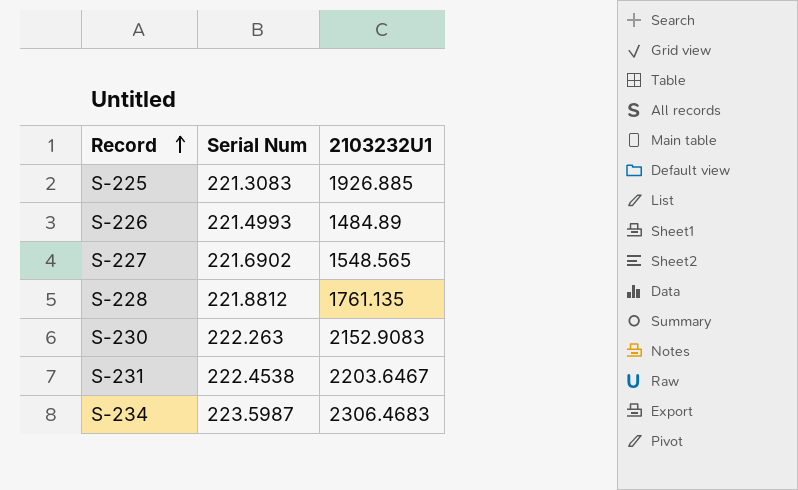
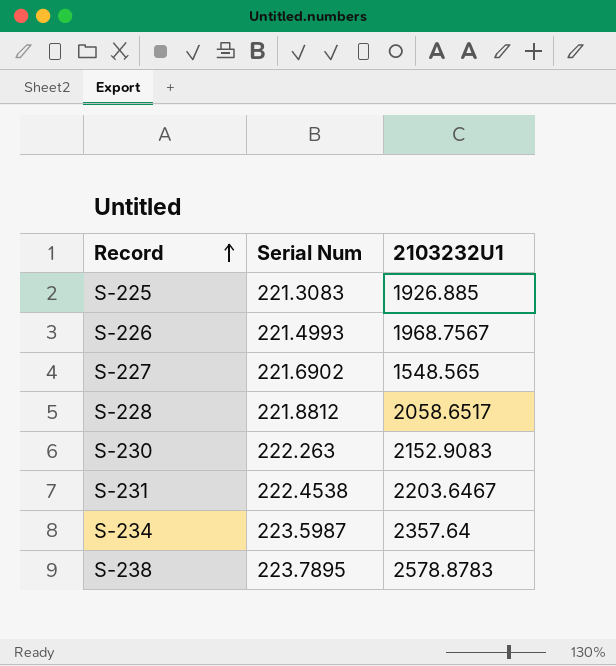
S-226 | 2103232U1: 1484.89 -> 1968.7567
S-228 | 2103232U1: 1761.135 -> 2058.6517
S-234 | 2103232U1: 2306.4683 -> 2357.64
row S-238: none -> 223.7895 | 2578.8783

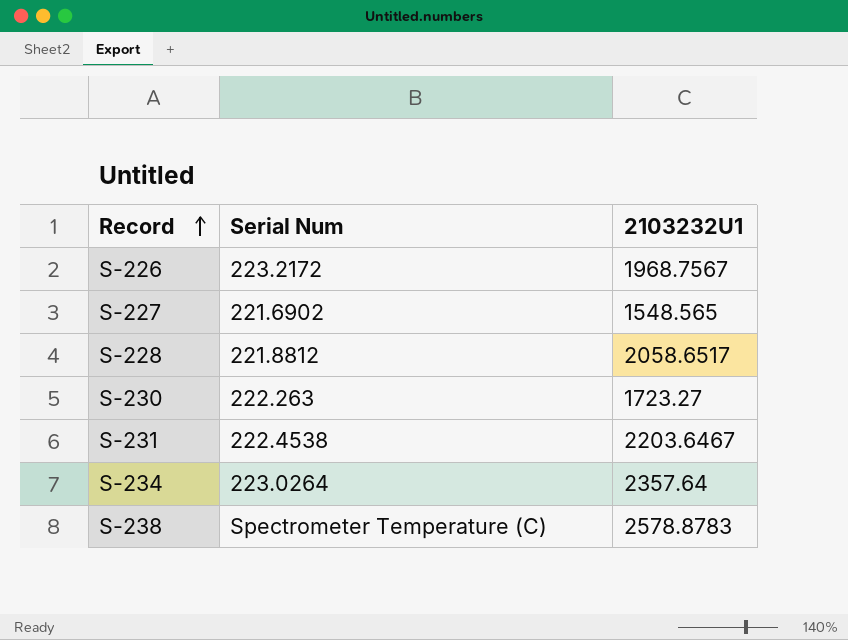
row S-225: 221.3083 | 1926.885 -> none
S-226 | Serial Num: 221.4993 -> 223.2172
S-230 | 2103232U1: 2152.9083 -> 1723.27
S-234 | Serial Num: 223.5987 -> 223.0264
S-238 | Serial Num: 223.7895 -> Spectrometer Temperature (C)

